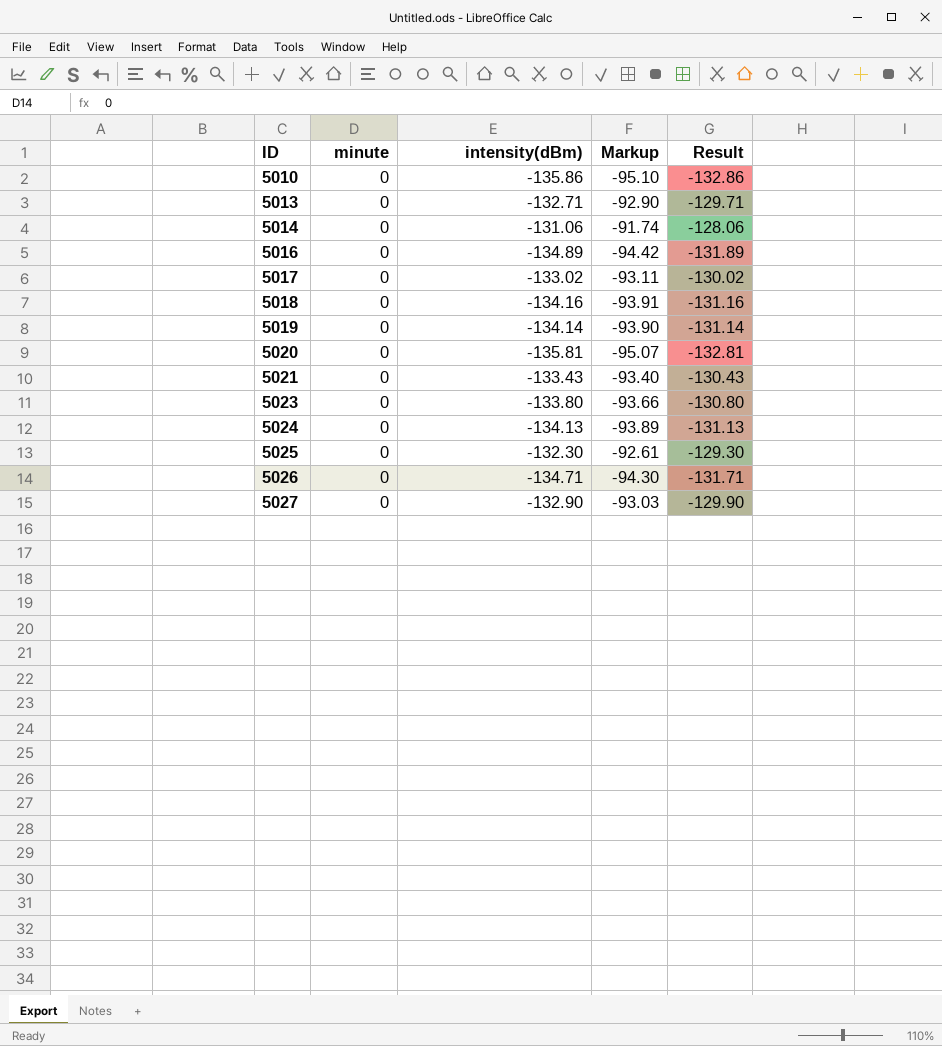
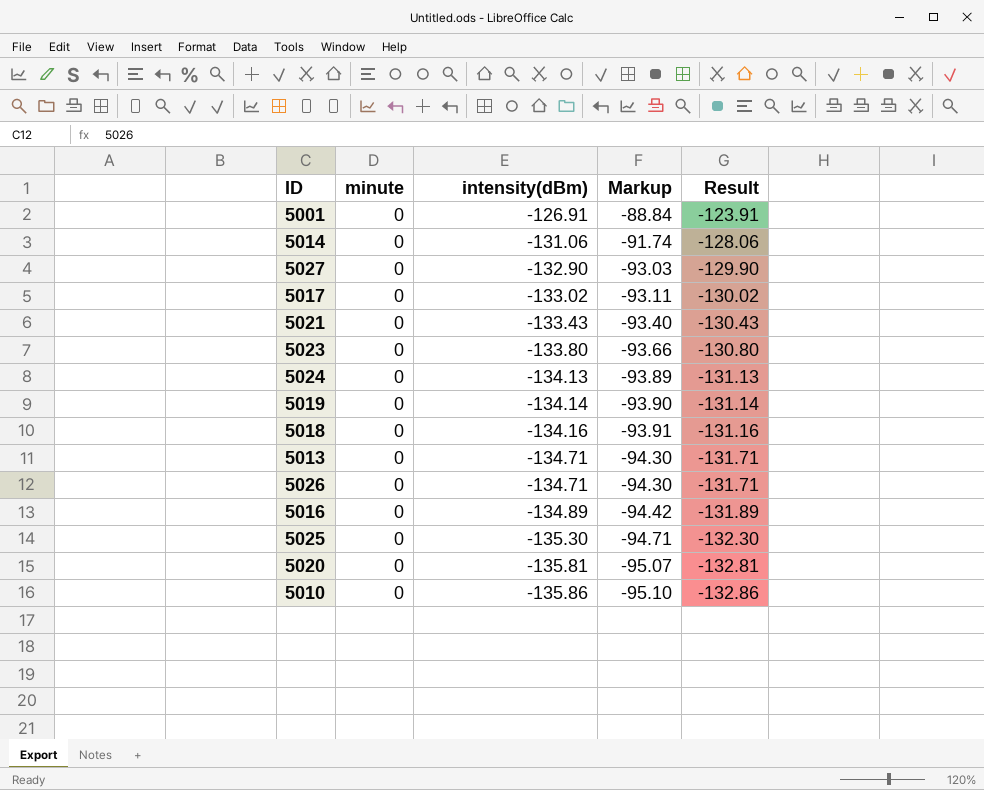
row order: ID ascending -> intensity(dBm) descending
row 5001: none -> 0 | -126.91 | -88.84 | -123.91
5013 | intensity(dBm): -132.71 -> -134.71
5013 | Markup: -92.90 -> -94.30
5013 | Result: -129.71 -> -131.71
5025 | intensity(dBm): -132.30 -> -135.30
5025 | Markup: -92.61 -> -94.71
5025 | Result: -129.30 -> -132.30

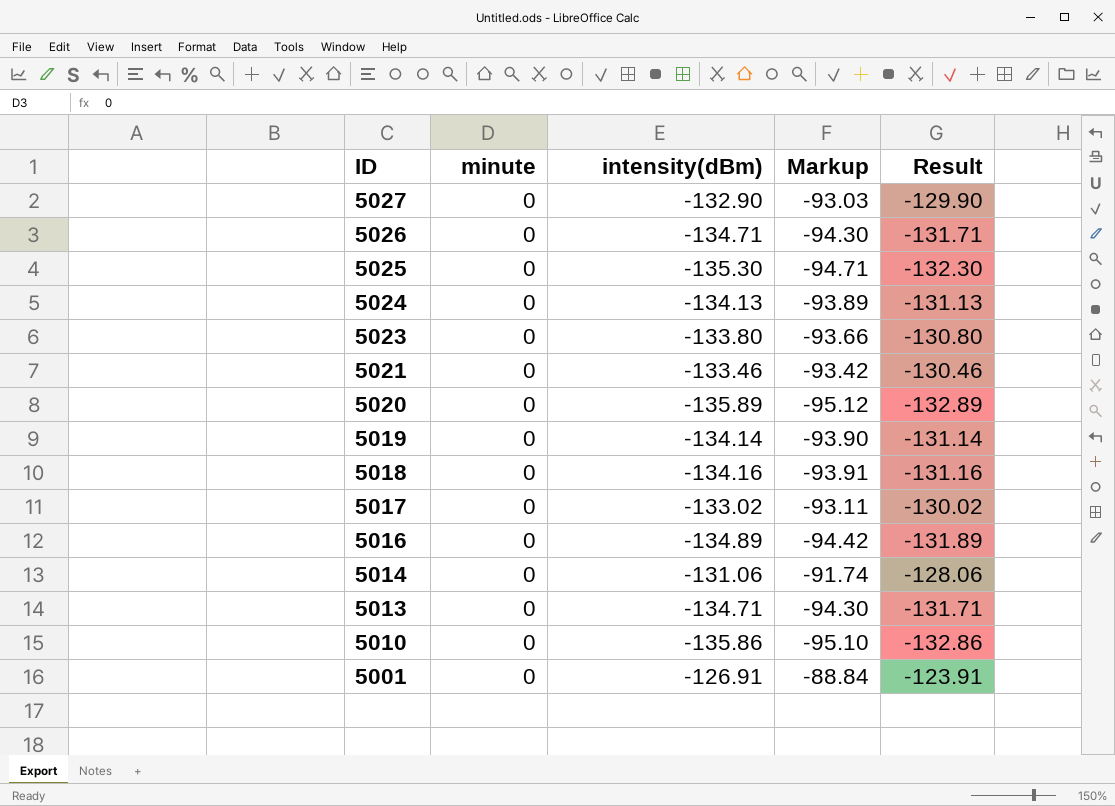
row order: intensity(dBm) descending -> ID descending
5021 | intensity(dBm): -133.43 -> -133.46
5021 | Markup: -93.40 -> -93.42
5021 | Result: -130.43 -> -130.46
5020 | intensity(dBm): -135.81 -> -135.89
5020 | Markup: -95.07 -> -95.12
5020 | Result: -132.81 -> -132.89

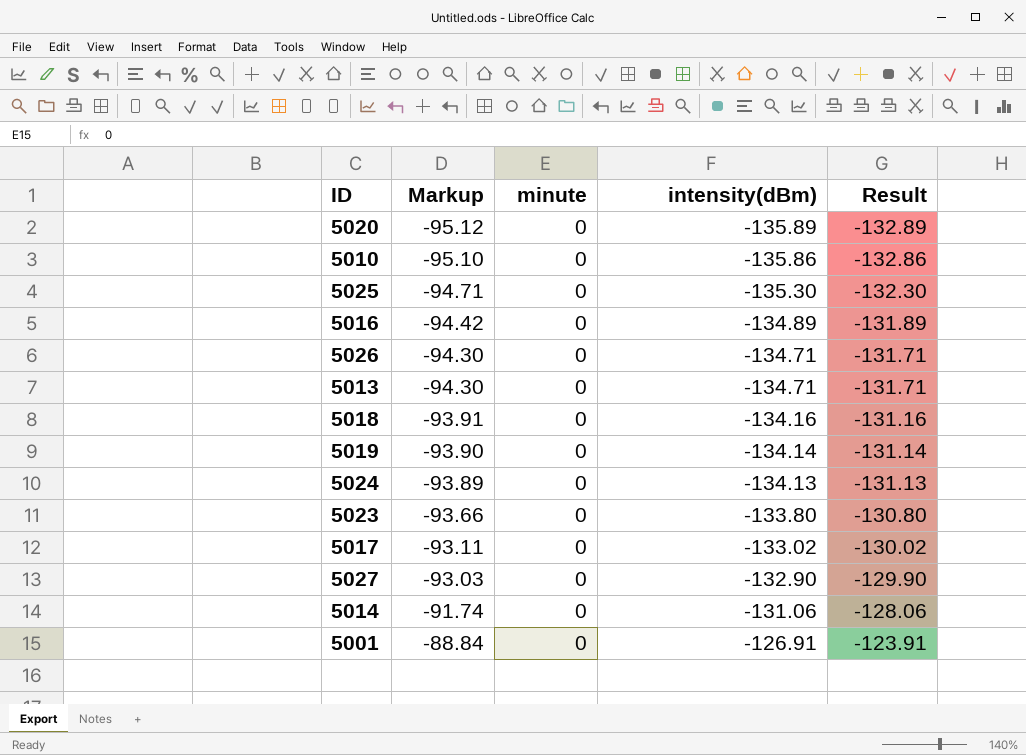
row order: ID descending -> Markup ascending
column Markup | position: 4 -> 2
row 5021: 0 | -133.46 | -93.42 | -130.46 -> none

